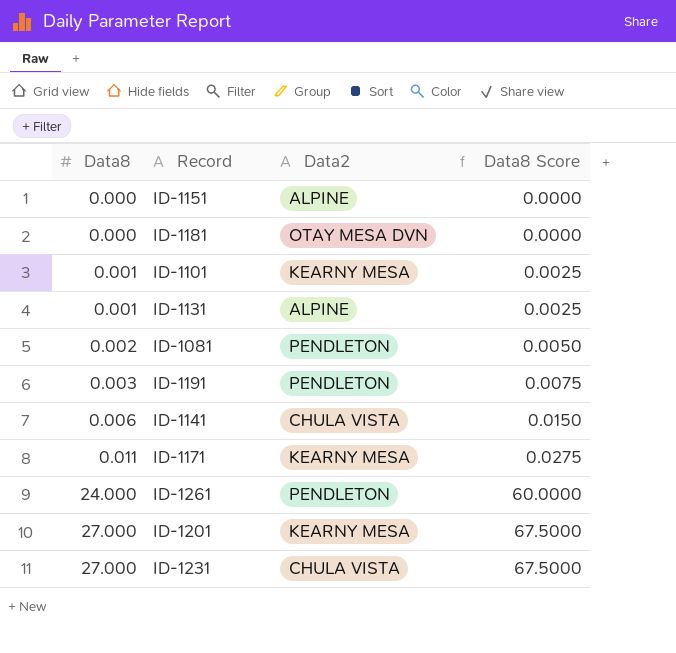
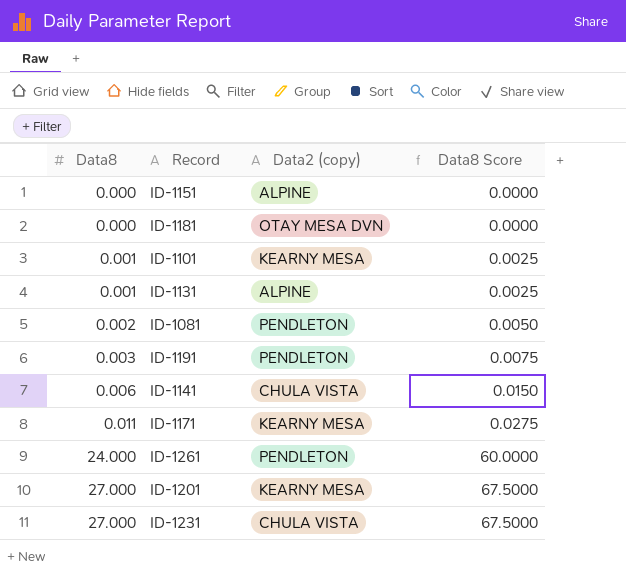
column name: Data2 -> Data2 (copy)

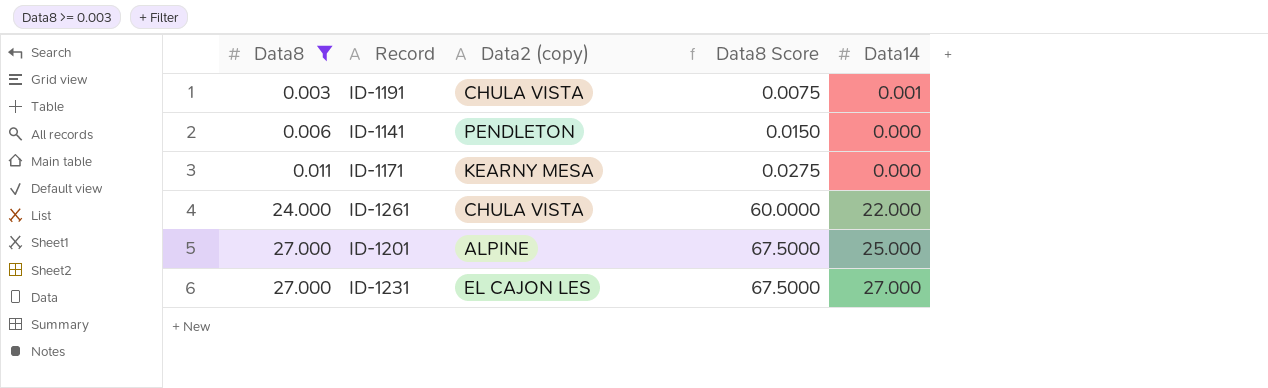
filter: none -> Data8 >= 0.003
column Data14 | position: none -> 5
ID-1191 | Data2 (copy): PENDLETON -> CHULA VISTA
ID-1141 | Data2 (copy): CHULA VISTA -> PENDLETON
ID-1261 | Data2 (copy): PENDLETON -> CHULA VISTA
ID-1201 | Data2 (copy): KEARNY MESA -> ALPINE
ID-1231 | Data2 (copy): CHULA VISTA -> EL CAJON LES

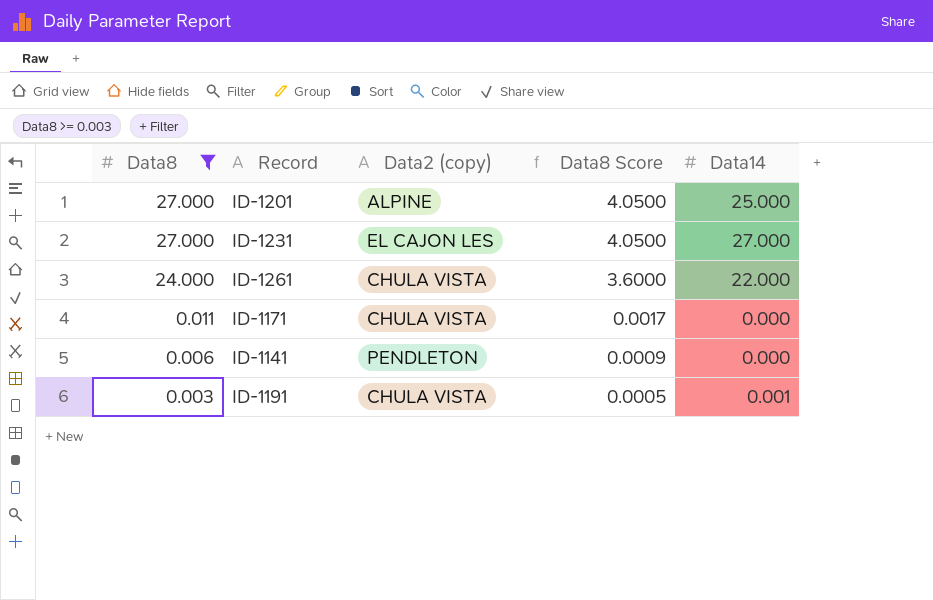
row order: Data8 ascending -> Data8 descending
column Data8 Score | formula: [Data8] * 2.5 -> [Data8] * 0.15
ID-1171 | Data2 (copy): KEARNY MESA -> CHULA VISTA

